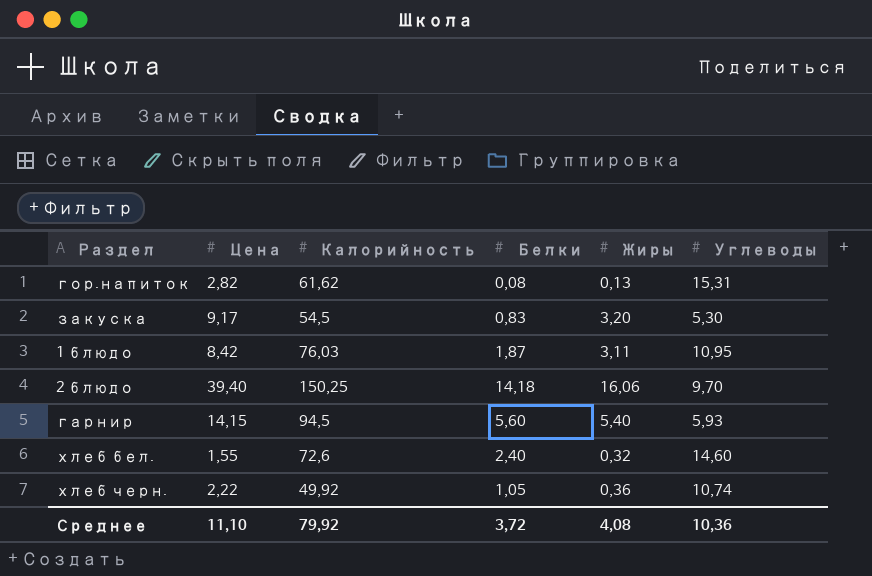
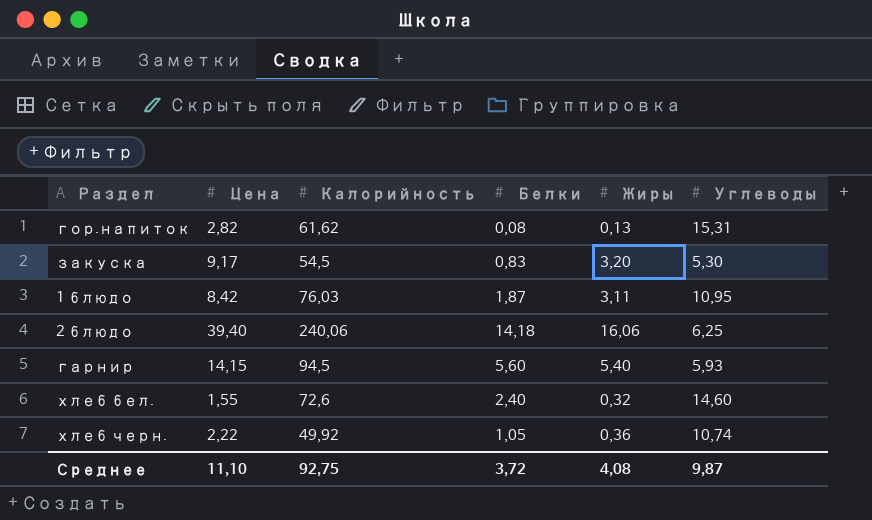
2 блюдо | Калорийность: 150,25 -> 240,06
2 блюдо | Углеводы: 9,70 -> 6,25
Среднее | Калорийность: 79,92 -> 92,75
Среднее | Углеводы: 10,36 -> 9,87

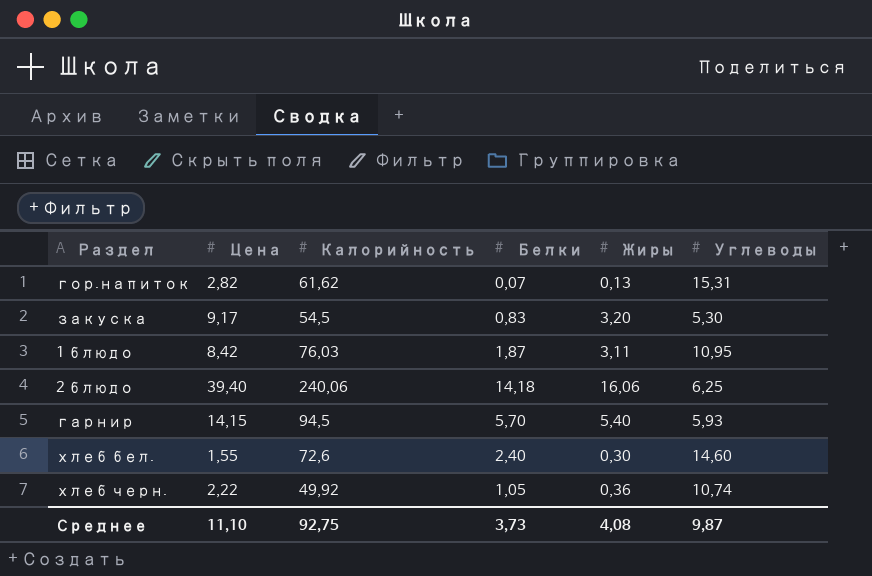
гор.напиток | Белки: 0,08 -> 0,07
гарнир | Белки: 5,60 -> 5,70
хлеб бел. | Жиры: 0,32 -> 0,30
Среднее | Белки: 3,72 -> 3,73

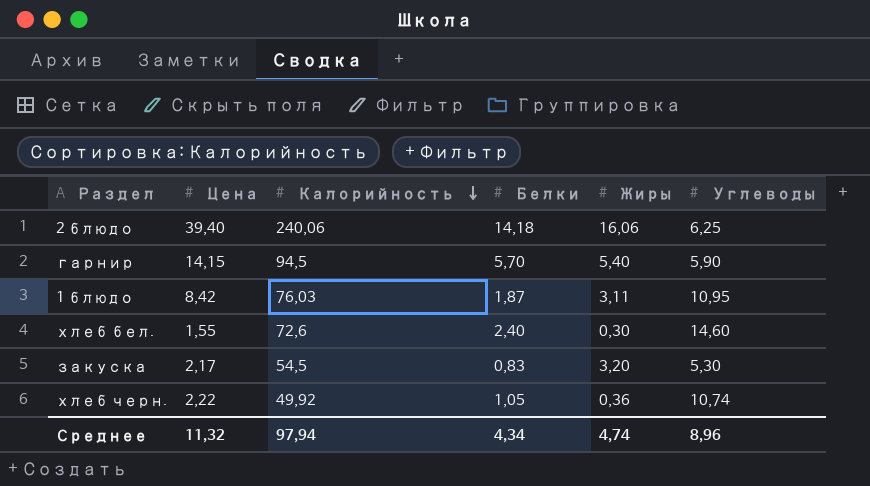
row order: none -> Калорийность descending
row гор.напиток: 2,82 | 61,62 | 0,07 | 0,13 | 15,31 -> none
гарнир | Углеводы: 5,93 -> 5,90
закуска | Цена: 9,17 -> 2,17
Среднее | Цена: 11,10 -> 11,32
Среднее | Калорийность: 92,75 -> 97,94
Среднее | Белки: 3,73 -> 4,34
Среднее | Жиры: 4,08 -> 4,74
Среднее | Углеводы: 9,87 -> 8,96

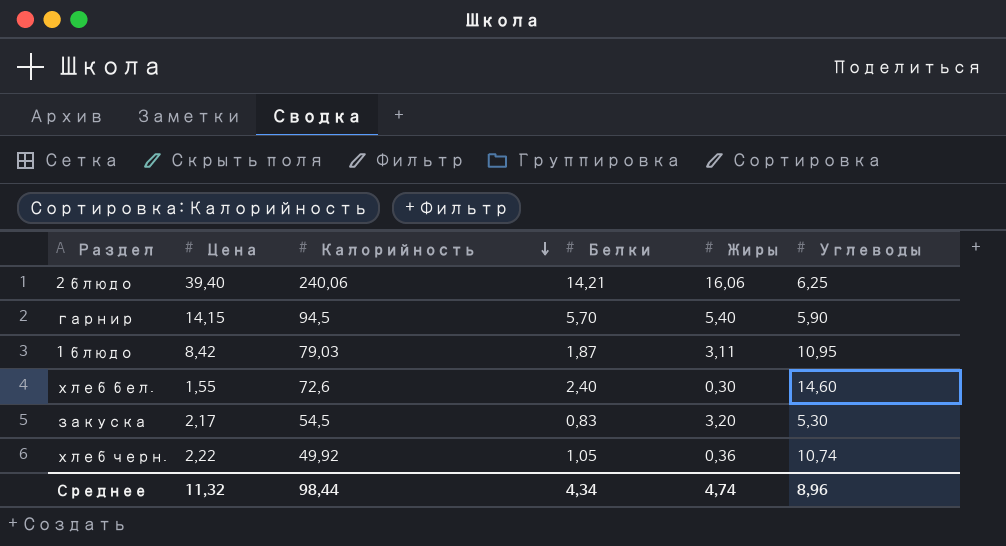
2 блюдо | Белки: 14,18 -> 14,21
1 блюдо | Калорийность: 76,03 -> 79,03
Среднее | Калорийность: 97,94 -> 98,44

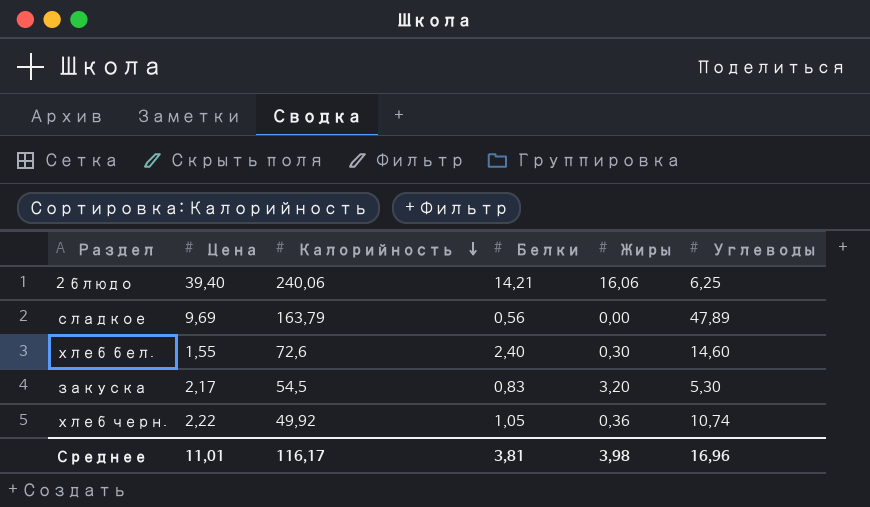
row гарнир: 14,15 | 94,5 | 5,70 | 5,40 | 5,90 -> none
row 1 блюдо: 8,42 | 79,03 | 1,87 | 3,11 | 10,95 -> none
row сладкое: none -> 9,69 | 163,79 | 0,56 | 0,00 | 47,89
Среднее | Цена: 11,32 -> 11,01
Среднее | Калорийность: 98,44 -> 116,17
Среднее | Белки: 4,34 -> 3,81
Среднее | Жиры: 4,74 -> 3,98
Среднее | Углеводы: 8,96 -> 16,96

